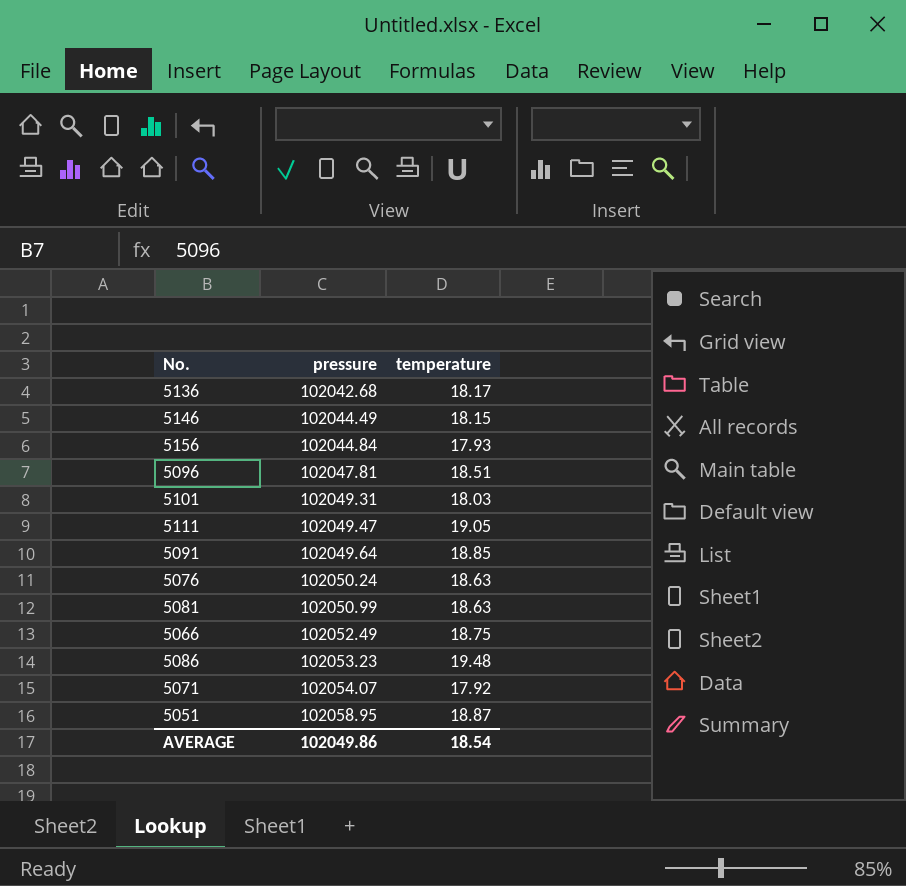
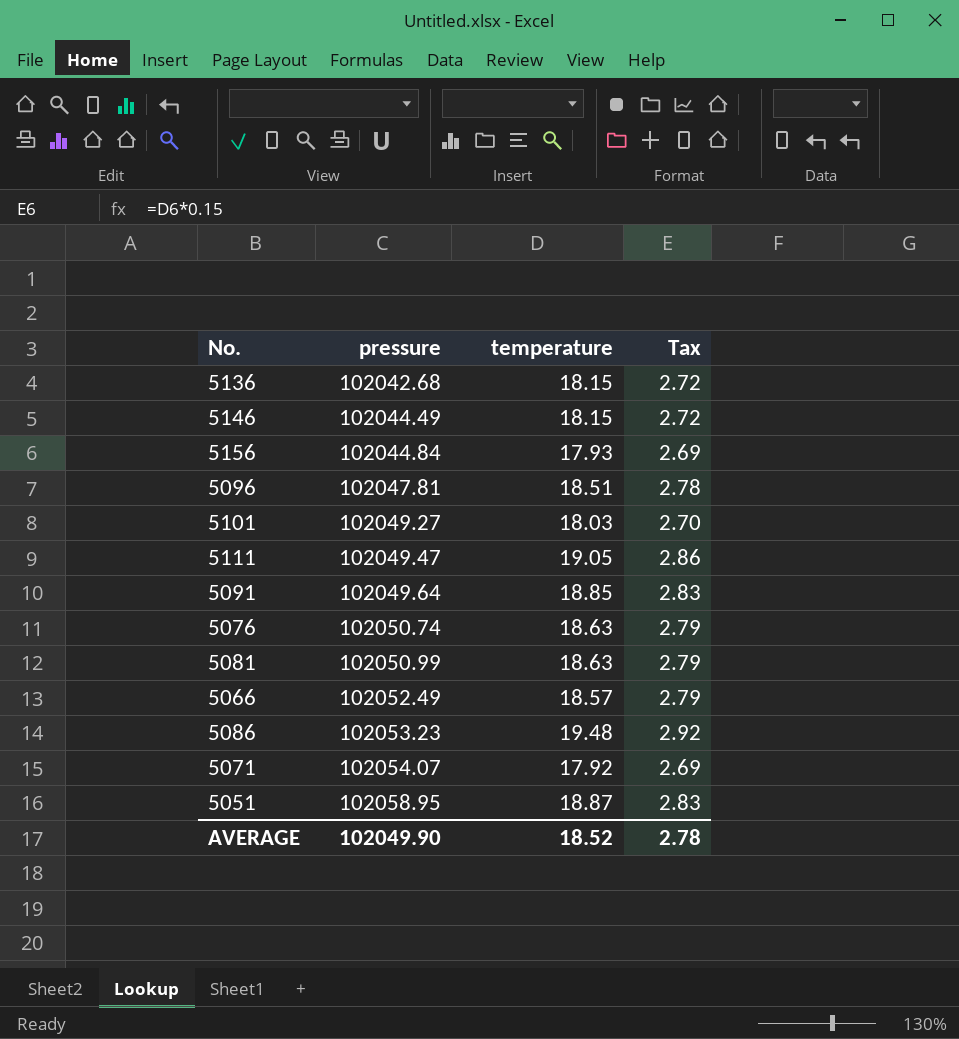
column Tax | formula: none -> [temperature] * 0.15
5136 | temperature: 18.17 -> 18.15
5101 | pressure: 102049.31 -> 102049.27
5076 | pressure: 102050.24 -> 102050.74
5066 | temperature: 18.75 -> 18.57
AVERAGE | pressure: 102049.86 -> 102049.90
AVERAGE | temperature: 18.54 -> 18.52

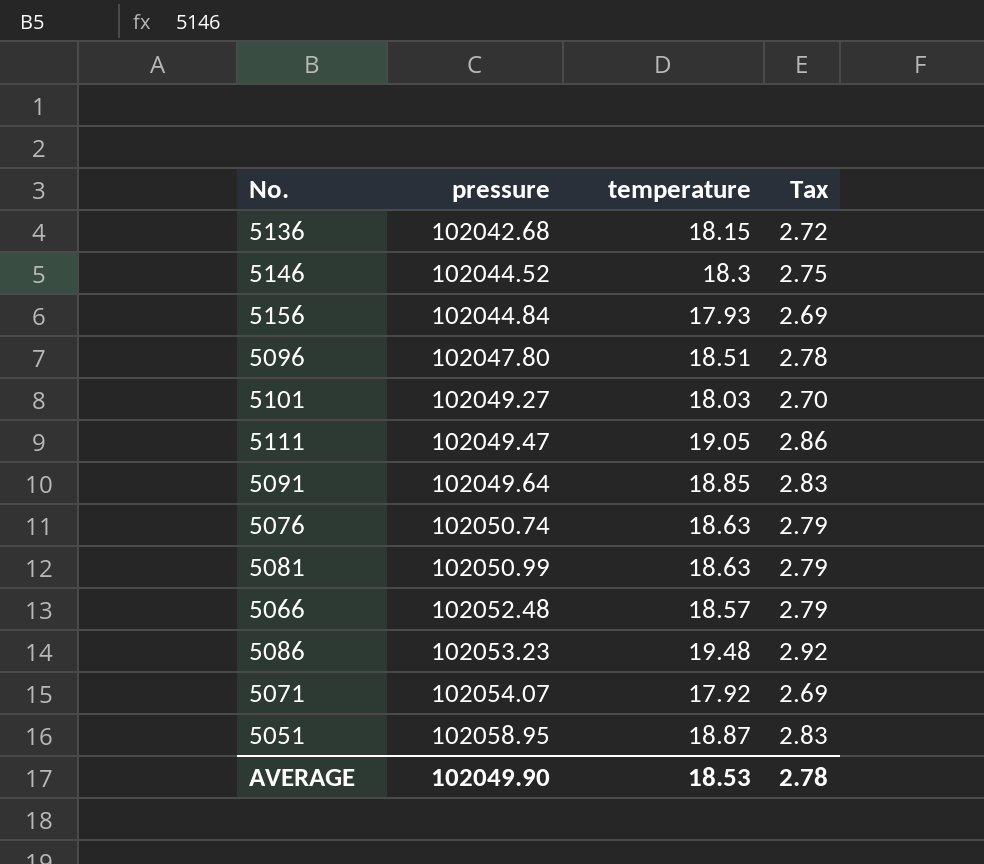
5146 | pressure: 102044.49 -> 102044.52
5146 | temperature: 18.15 -> 18.3
5146 | Tax: 2.72 -> 2.75
5096 | pressure: 102047.81 -> 102047.80
5066 | pressure: 102052.49 -> 102052.48
AVERAGE | temperature: 18.52 -> 18.53

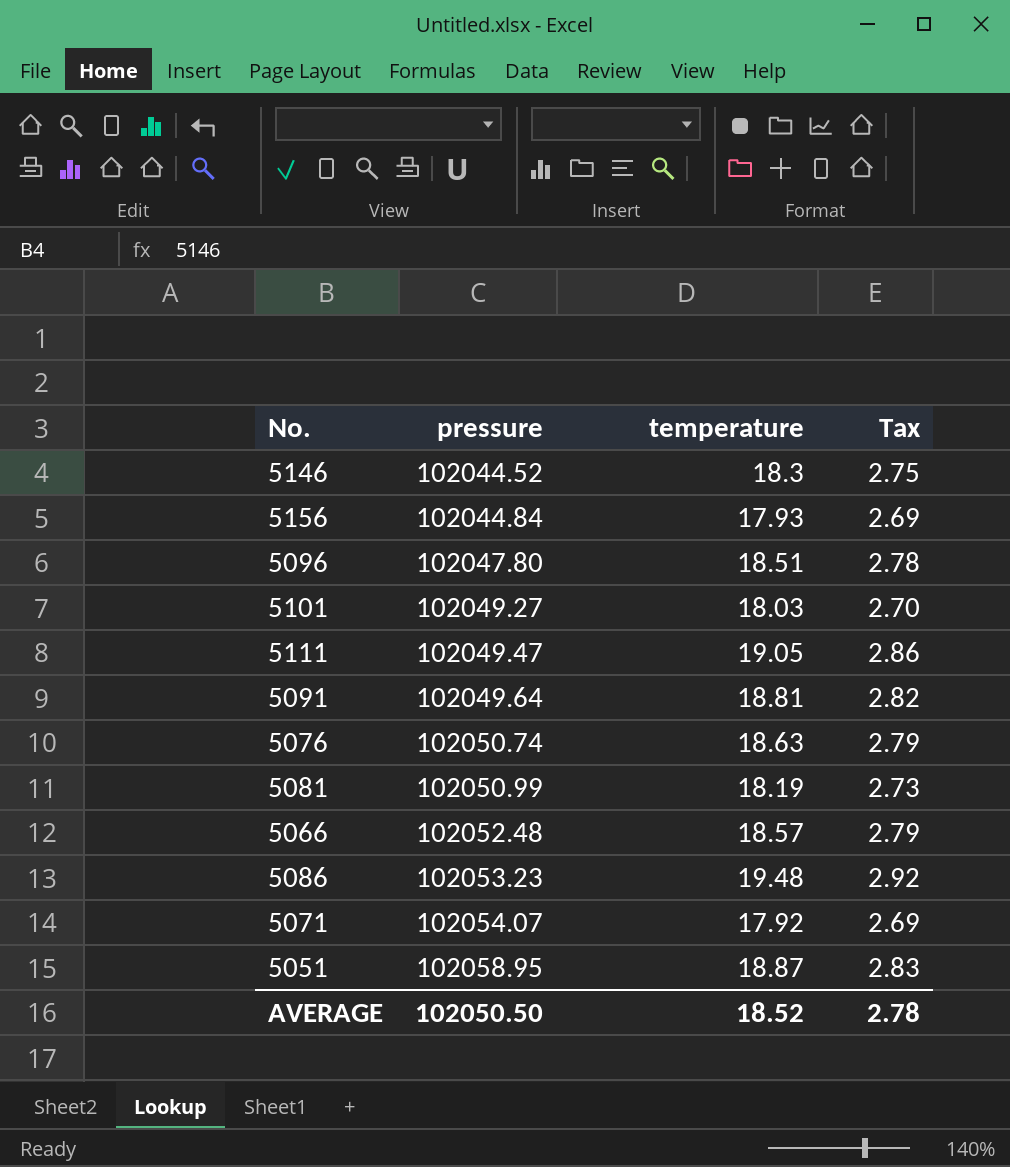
row 5136: 102042.68 | 18.15 | 2.72 -> none
5091 | temperature: 18.85 -> 18.81
5091 | Tax: 2.83 -> 2.82
5081 | temperature: 18.63 -> 18.19
5081 | Tax: 2.79 -> 2.73
AVERAGE | pressure: 102049.90 -> 102050.50
AVERAGE | temperature: 18.53 -> 18.52

